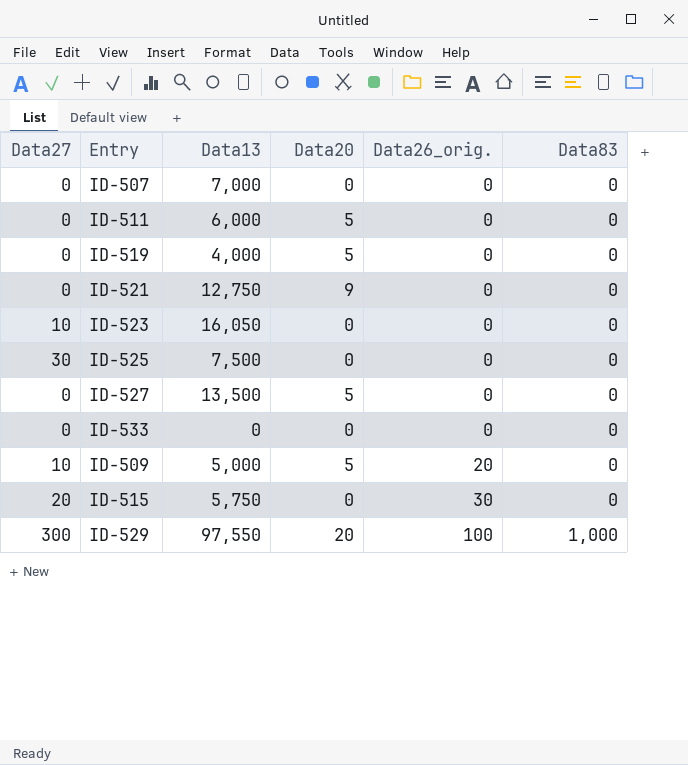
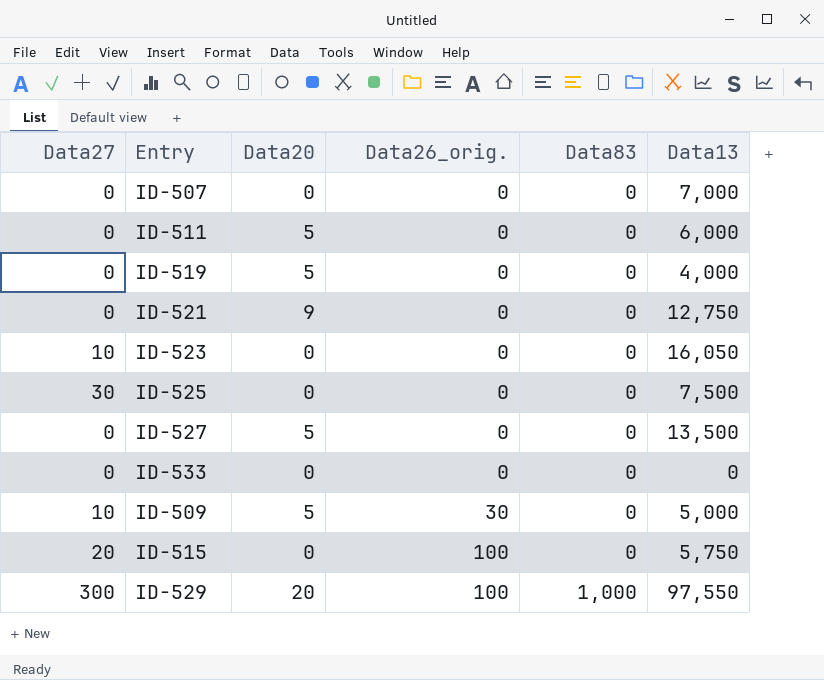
column Data13 | position: 3 -> 6
ID-509 | Data26_orig.: 20 -> 30
ID-515 | Data26_orig.: 30 -> 100

